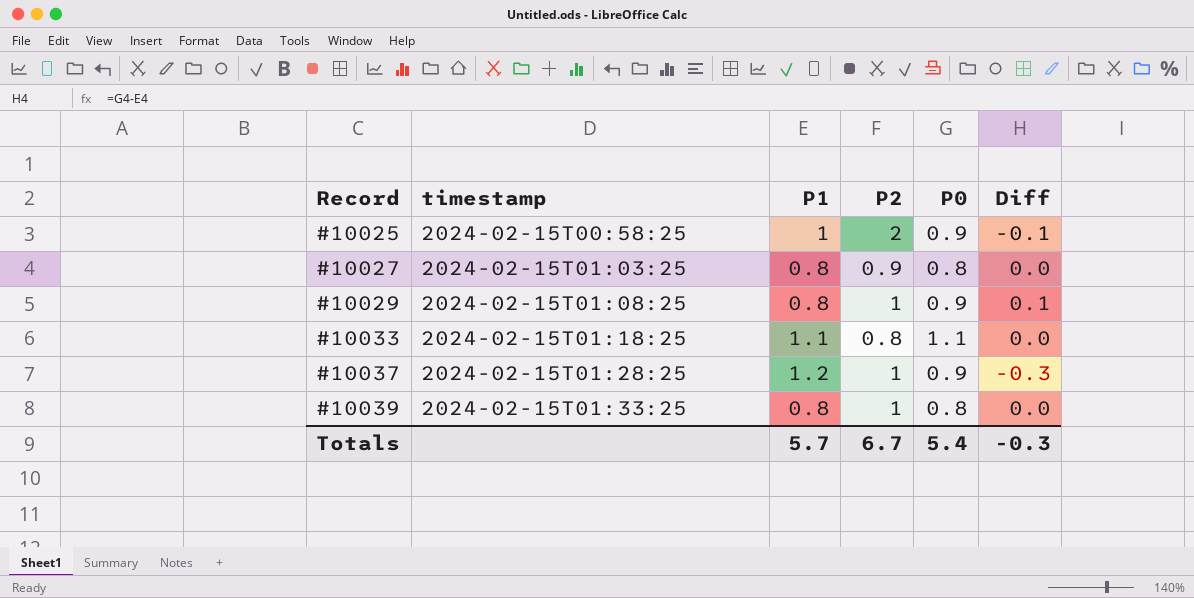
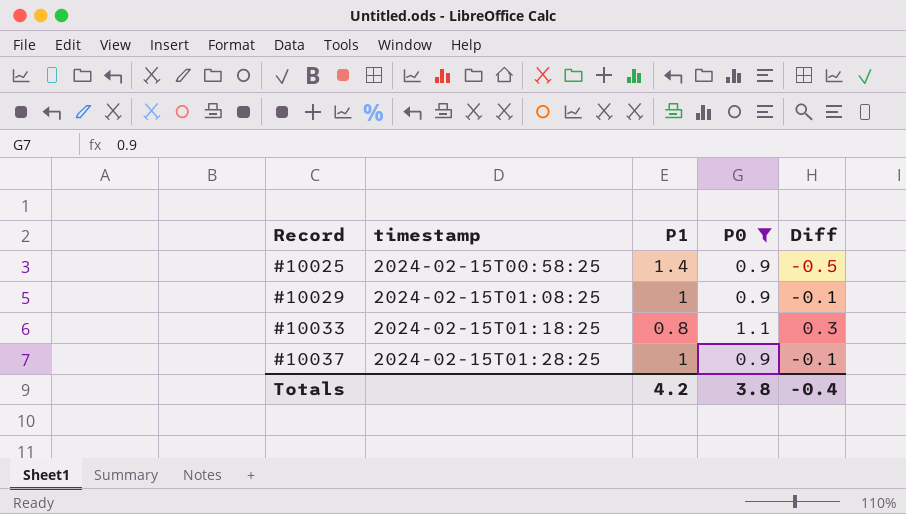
filter: none -> P0 != 0.8
column P2 | position: 4 -> none
#10025 | P1: 1 -> 1.4
#10025 | Diff: -0.1 -> -0.5
#10029 | P1: 0.8 -> 1
#10029 | Diff: 0.1 -> -0.1
#10033 | P1: 1.1 -> 0.8
#10033 | Diff: 0.0 -> 0.3
#10037 | P1: 1.2 -> 1
#10037 | Diff: -0.3 -> -0.1
Totals | P1: 5.7 -> 4.2
Totals | P0: 5.4 -> 3.8
Totals | Diff: -0.3 -> -0.4

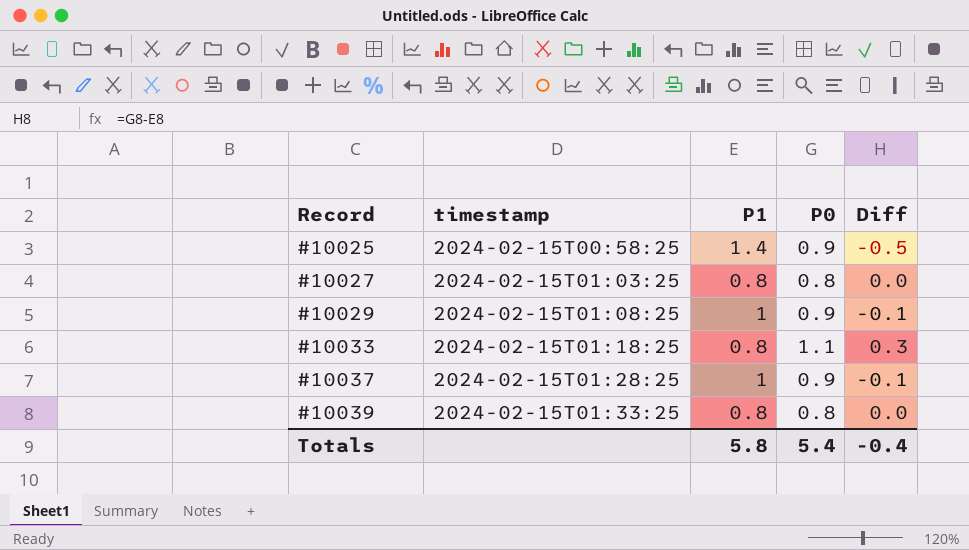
filter: P0 != 0.8 -> none
Totals | P1: 4.2 -> 5.8
Totals | P0: 3.8 -> 5.4

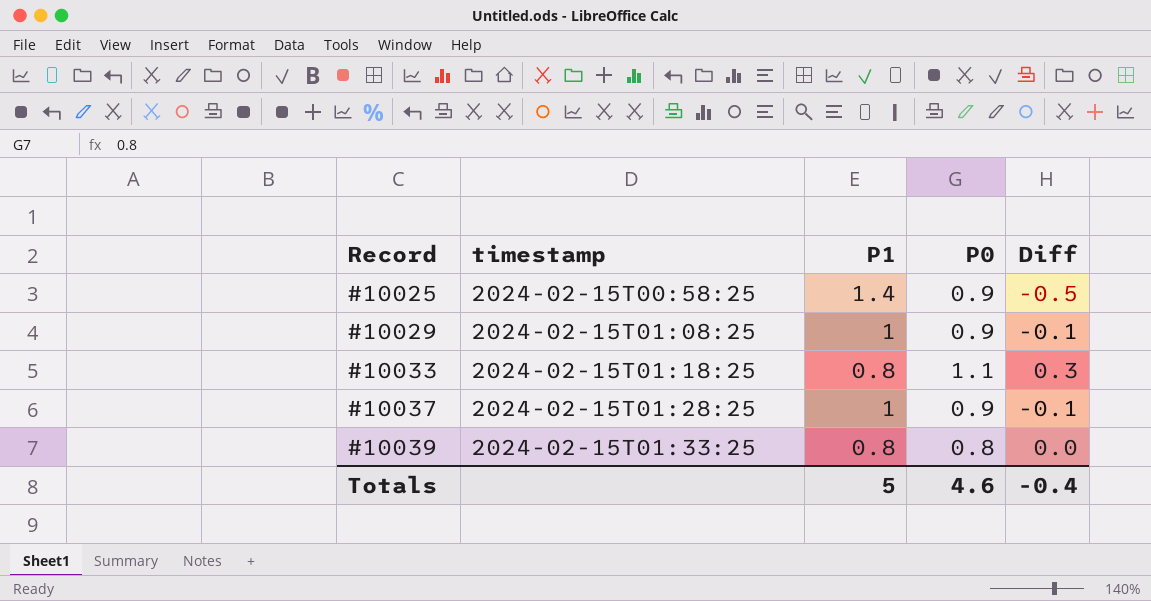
row #10027: 2024-02-15T01:03:25 | 0.8 | 0.8 | 0.0 -> none
Totals | P1: 5.8 -> 5
Totals | P0: 5.4 -> 4.6

